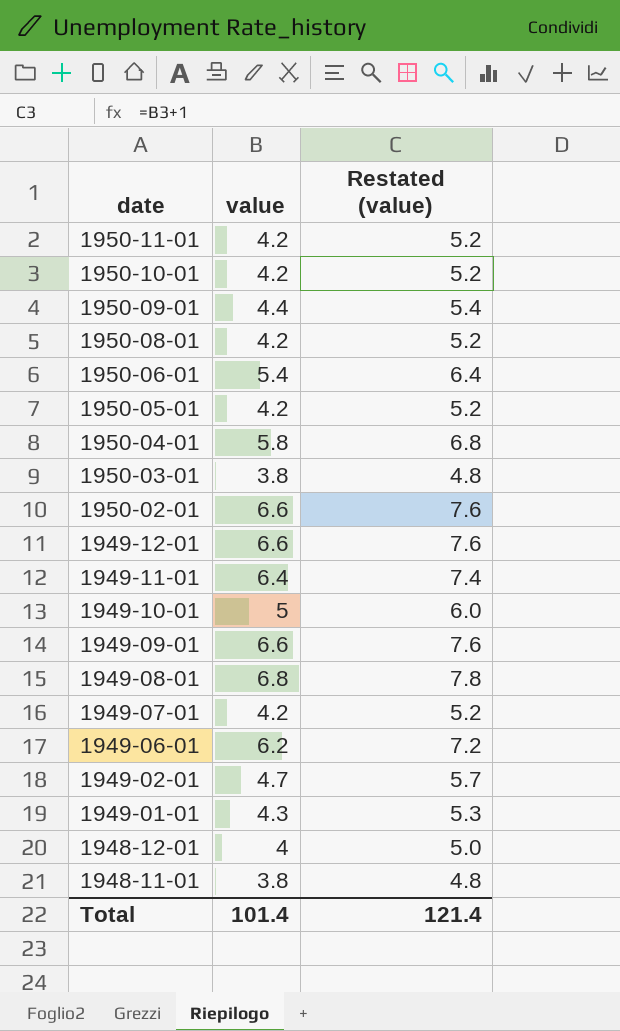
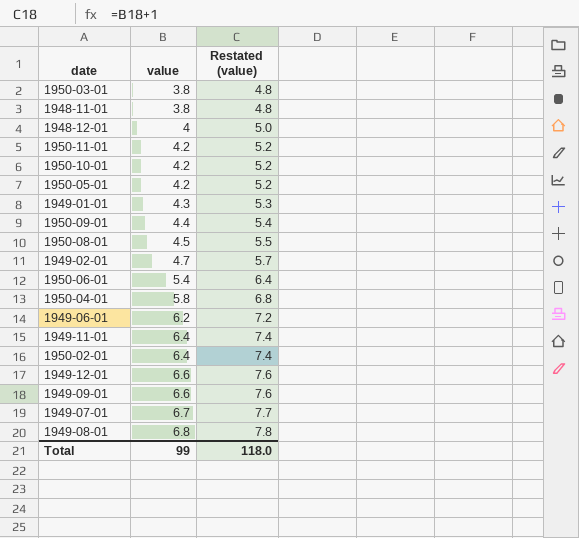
row order: date descending -> value ascending
row 1949-10-01: 5 | 6.0 -> none
1950-08-01 | value: 4.2 -> 4.5
1950-08-01 | Restated (value): 5.2 -> 5.5
1950-02-01 | value: 6.6 -> 6.4
1950-02-01 | Restated (value): 7.6 -> 7.4
1949-07-01 | value: 4.2 -> 6.7
1949-07-01 | Restated (value): 5.2 -> 7.7
Total | value: 101.4 -> 99
Total | Restated (value): 121.4 -> 118.0

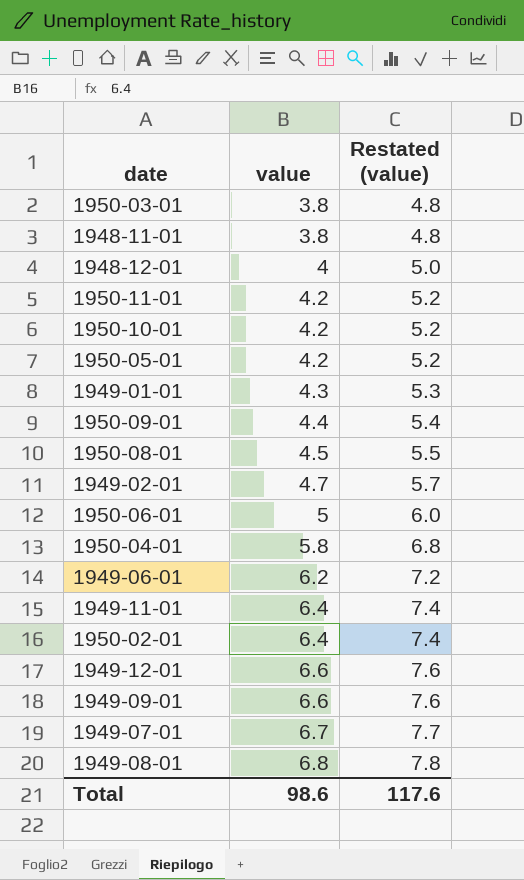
1950-06-01 | value: 5.4 -> 5
1950-06-01 | Restated (value): 6.4 -> 6.0
Total | value: 99 -> 98.6
Total | Restated (value): 118.0 -> 117.6

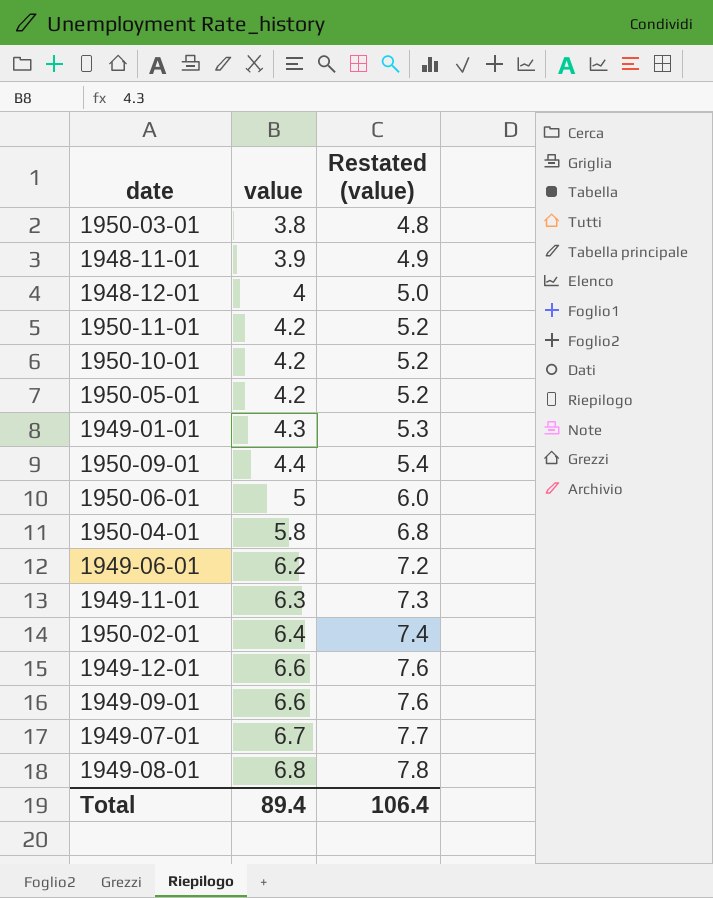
row 1950-08-01: 4.5 | 5.5 -> none
row 1949-02-01: 4.7 | 5.7 -> none
1948-11-01 | value: 3.8 -> 3.9
1948-11-01 | Restated (value): 4.8 -> 4.9
1949-11-01 | value: 6.4 -> 6.3
1949-11-01 | Restated (value): 7.4 -> 7.3
Total | value: 98.6 -> 89.4
Total | Restated (value): 117.6 -> 106.4

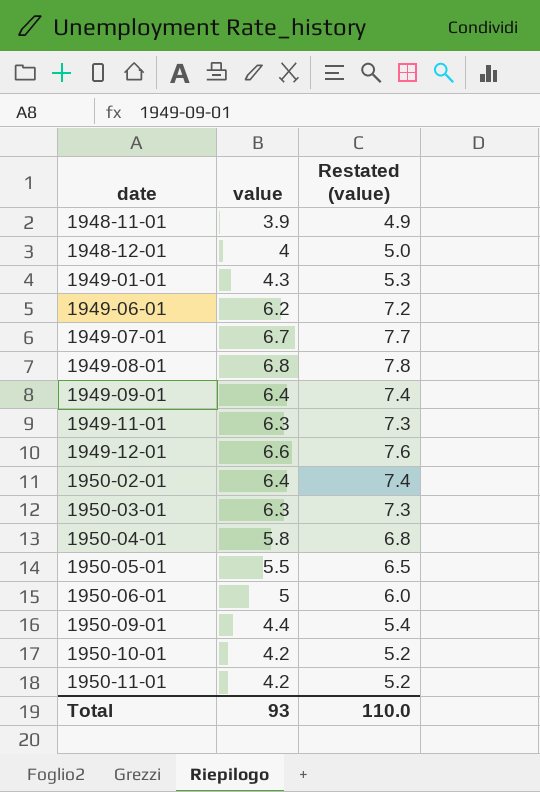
row order: value ascending -> date ascending
1949-09-01 | value: 6.6 -> 6.4
1949-09-01 | Restated (value): 7.6 -> 7.4
1950-03-01 | value: 3.8 -> 6.3
1950-03-01 | Restated (value): 4.8 -> 7.3
1950-05-01 | value: 4.2 -> 5.5
1950-05-01 | Restated (value): 5.2 -> 6.5
Total | value: 89.4 -> 93
Total | Restated (value): 106.4 -> 110.0

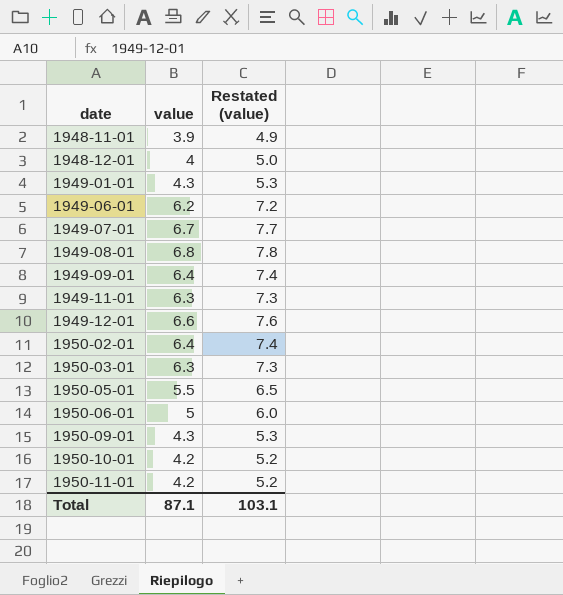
row 1950-04-01: 5.8 | 6.8 -> none
1950-09-01 | value: 4.4 -> 4.3
1950-09-01 | Restated (value): 5.4 -> 5.3
Total | value: 93 -> 87.1
Total | Restated (value): 110.0 -> 103.1

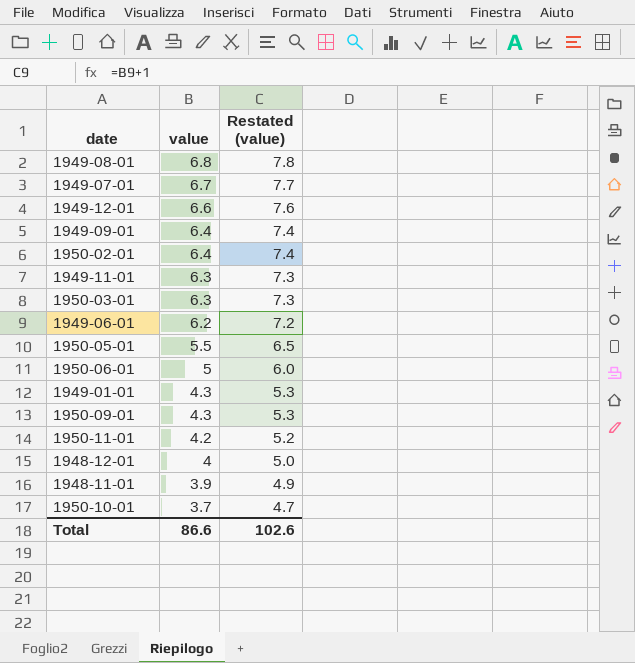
row order: date ascending -> value descending
1950-10-01 | value: 4.2 -> 3.7
1950-10-01 | Restated (value): 5.2 -> 4.7
Total | value: 87.1 -> 86.6
Total | Restated (value): 103.1 -> 102.6

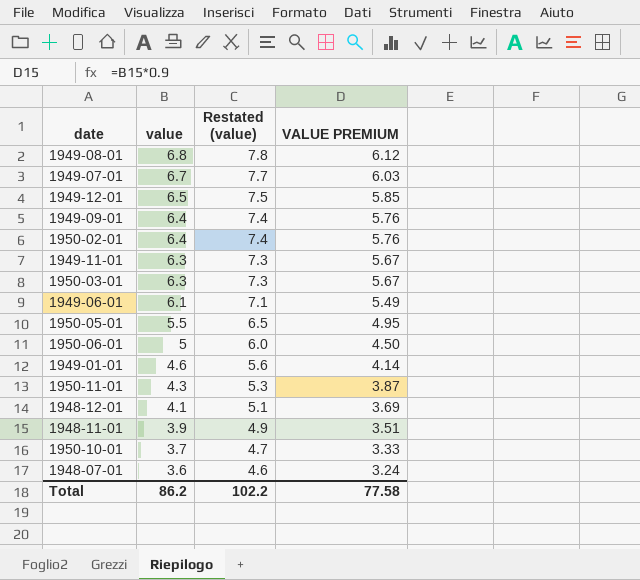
column VALUE PREMIUM | formula: none -> [value] * 0.9
row 1950-09-01: 4.3 | 5.3 -> none
1949-12-01 | value: 6.6 -> 6.5
1949-12-01 | Restated (value): 7.6 -> 7.5
1949-06-01 | value: 6.2 -> 6.1
1949-06-01 | Restated (value): 7.2 -> 7.1
1949-01-01 | value: 4.3 -> 4.6
1949-01-01 | Restated (value): 5.3 -> 5.6
1950-11-01 | value: 4.2 -> 4.3
1950-11-01 | Restated (value): 5.2 -> 5.3
1948-12-01 | value: 4 -> 4.1
1948-12-01 | Restated (value): 5.0 -> 5.1
row 1948-07-01: none -> 3.6 | 4.6 | 3.24
Total | value: 86.6 -> 86.2
Total | Restated (value): 102.6 -> 102.2

